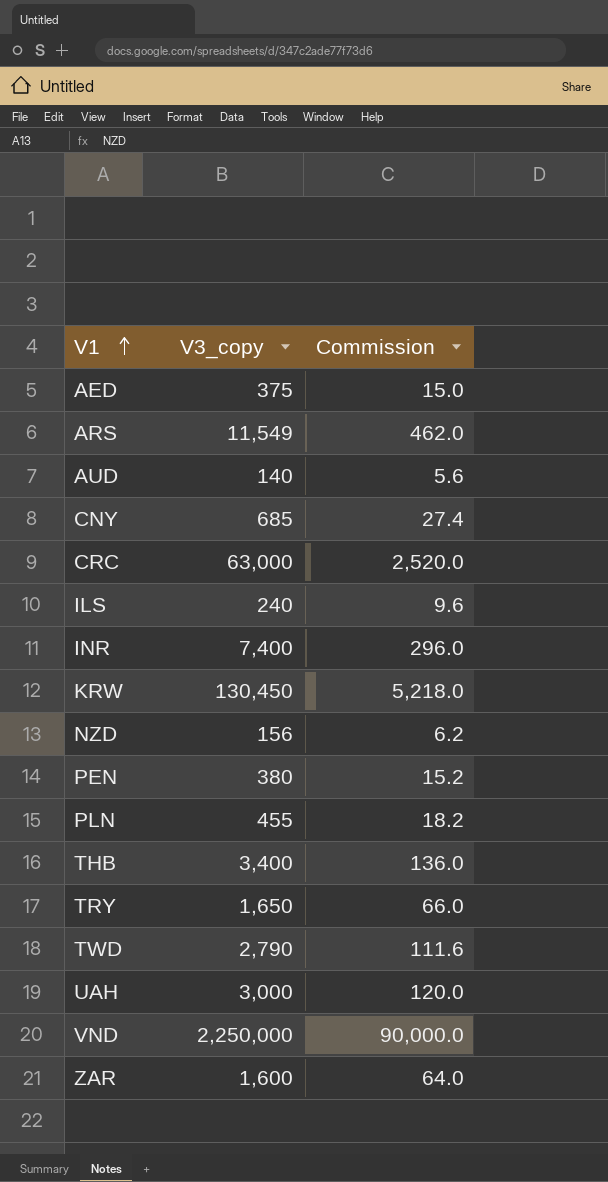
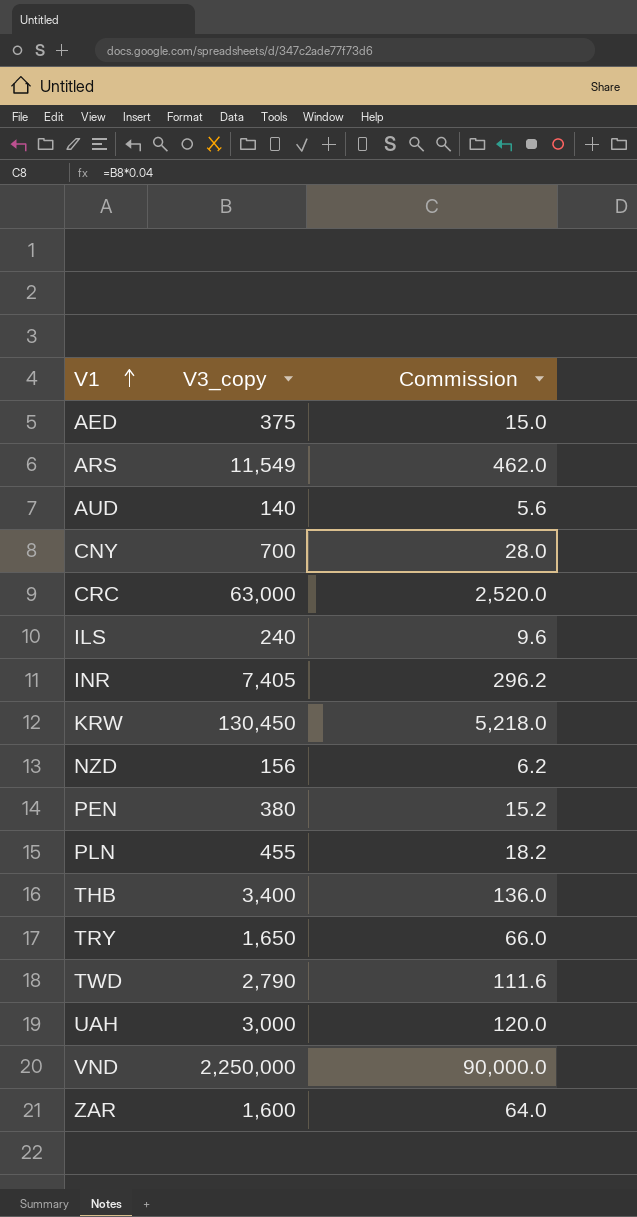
CNY | V3_copy: 685 -> 700
CNY | Commission: 27.4 -> 28.0
INR | V3_copy: 7,400 -> 7,405
INR | Commission: 296.0 -> 296.2

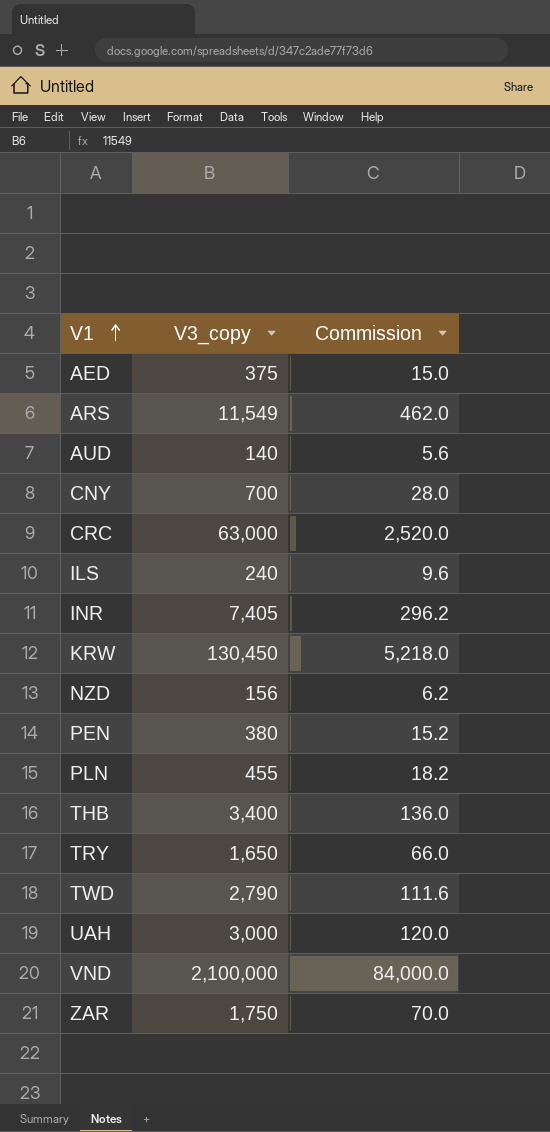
VND | V3_copy: 2,250,000 -> 2,100,000
VND | Commission: 90,000.0 -> 84,000.0
ZAR | V3_copy: 1,600 -> 1,750
ZAR | Commission: 64.0 -> 70.0

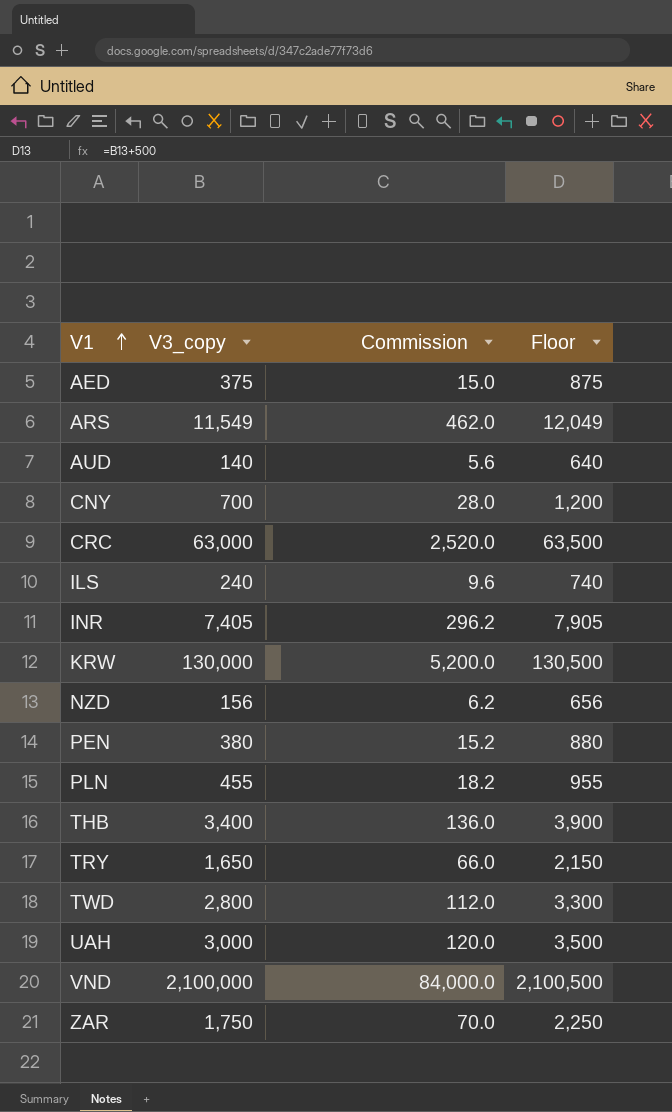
column Floor | formula: none -> [V3_copy] + 500
KRW | V3_copy: 130,450 -> 130,000
KRW | Commission: 5,218.0 -> 5,200.0
TWD | V3_copy: 2,790 -> 2,800
TWD | Commission: 111.6 -> 112.0

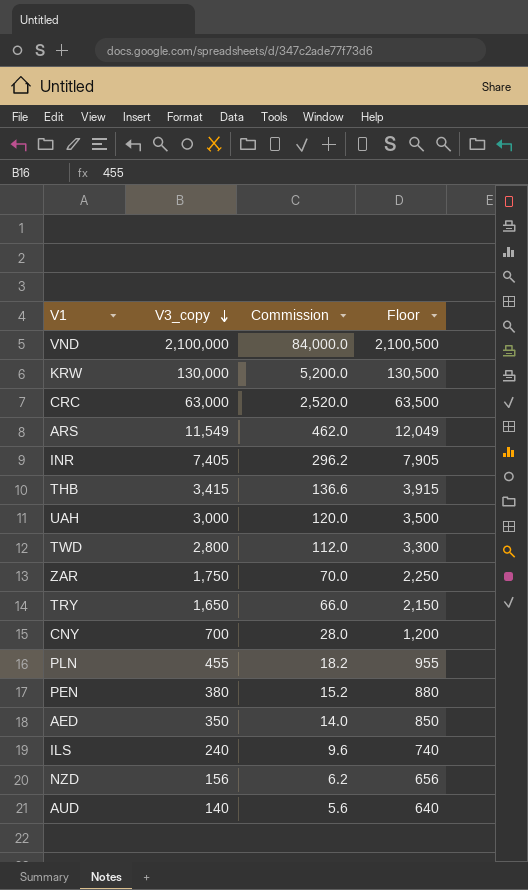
row order: V1 ascending -> V3_copy descending
THB | V3_copy: 3,400 -> 3,415
THB | Commission: 136.0 -> 136.6
THB | Floor: 3,900 -> 3,915
AED | V3_copy: 375 -> 350
AED | Commission: 15.0 -> 14.0
AED | Floor: 875 -> 850

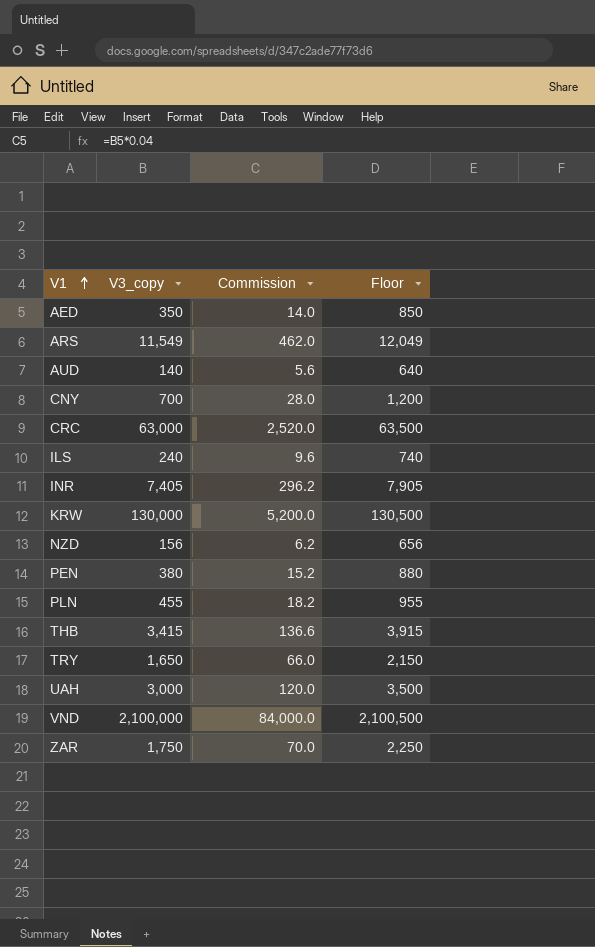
row order: V3_copy descending -> V1 ascending
row TWD: 2,800 | 112.0 | 3,300 -> none

